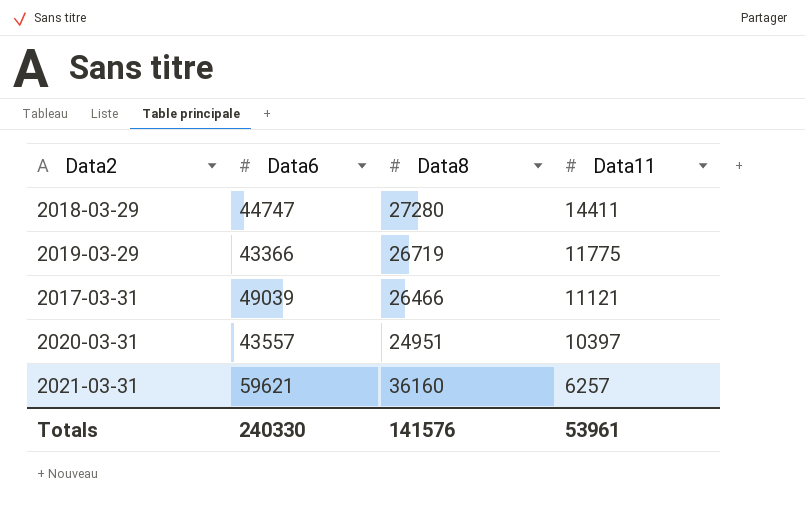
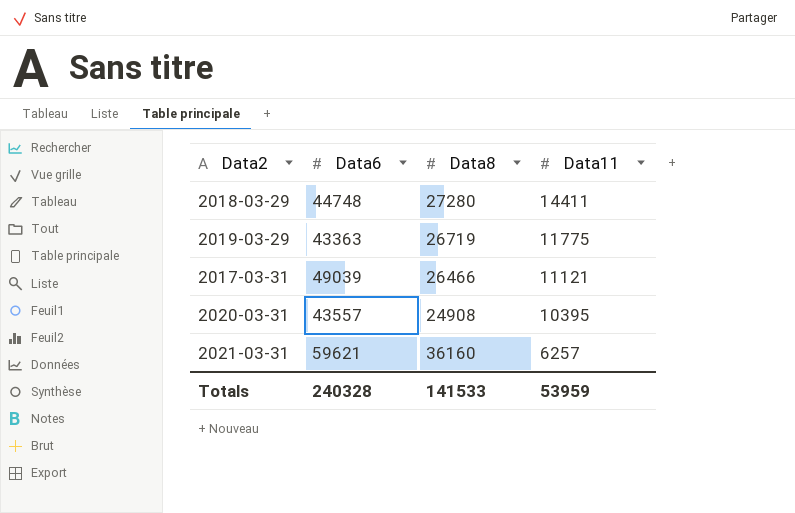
2018-03-29 | Data6: 44747 -> 44748
2019-03-29 | Data6: 43366 -> 43363
2020-03-31 | Data8: 24951 -> 24908
2020-03-31 | Data11: 10397 -> 10395
Totals | Data6: 240330 -> 240328
Totals | Data8: 141576 -> 141533
Totals | Data11: 53961 -> 53959

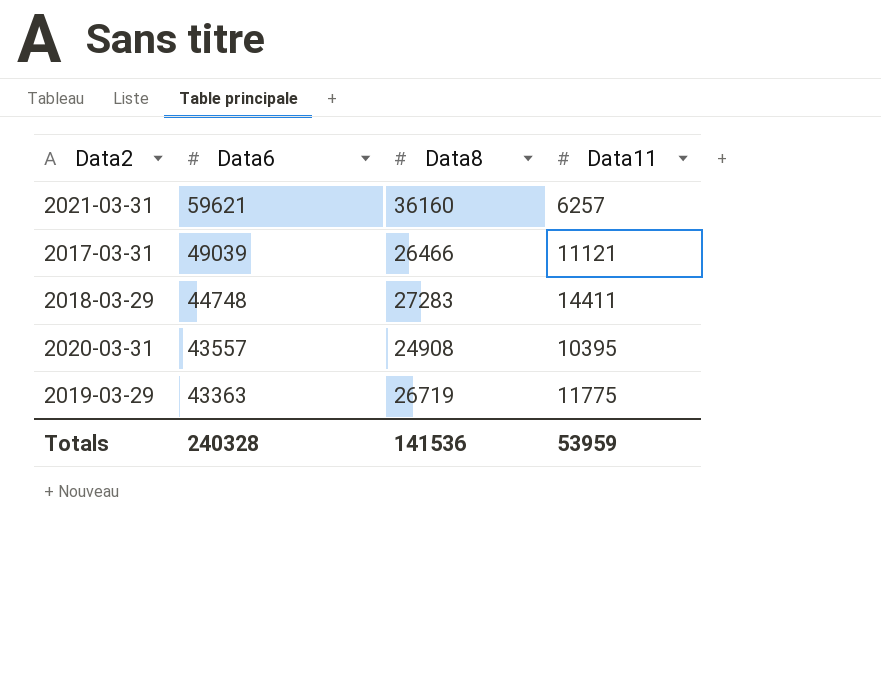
row order: Data11 descending -> Data6 descending
2018-03-29 | Data8: 27280 -> 27283
Totals | Data8: 141533 -> 141536

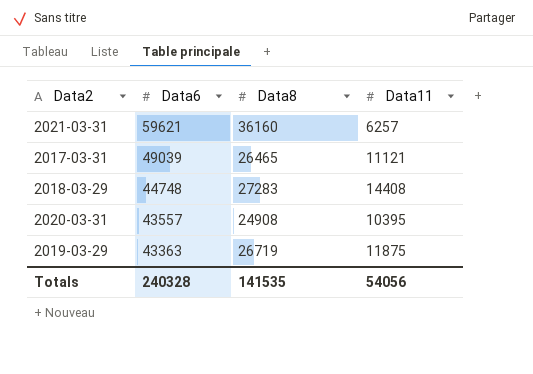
2017-03-31 | Data8: 26466 -> 26465
2018-03-29 | Data11: 14411 -> 14408
2019-03-29 | Data11: 11775 -> 11875
Totals | Data8: 141536 -> 141535
Totals | Data11: 53959 -> 54056

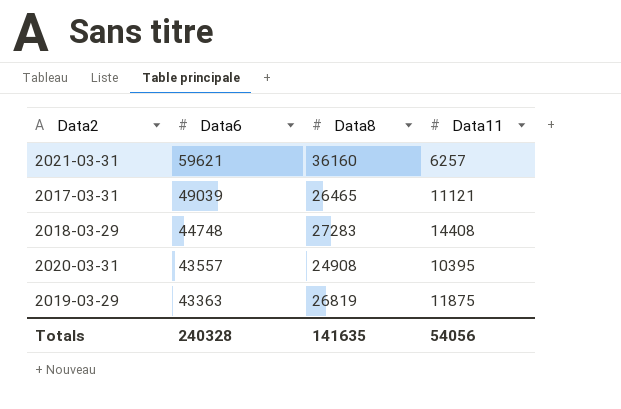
2019-03-29 | Data8: 26719 -> 26819
Totals | Data8: 141535 -> 141635

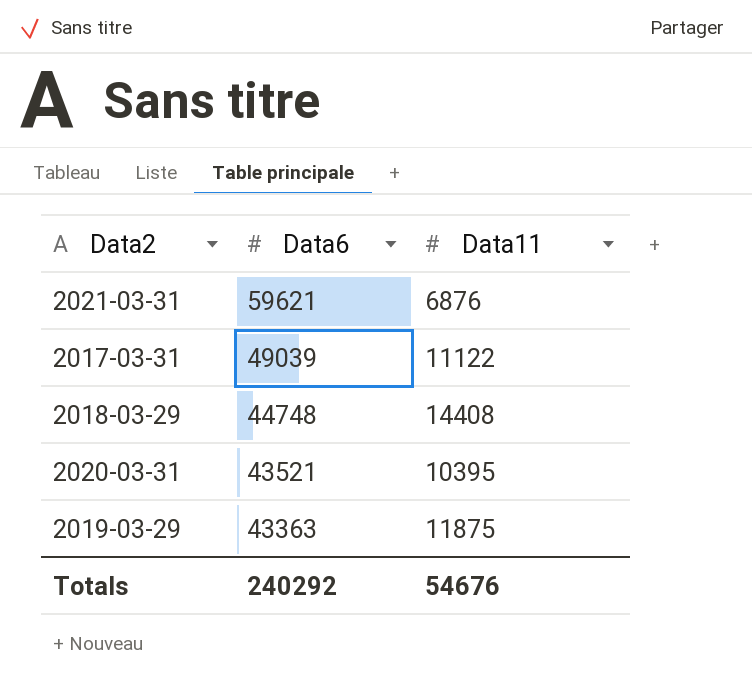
column Data8 | position: 3 -> none
2021-03-31 | Data11: 6257 -> 6876
2017-03-31 | Data11: 11121 -> 11122
2020-03-31 | Data6: 43557 -> 43521
Totals | Data6: 240328 -> 240292
Totals | Data11: 54056 -> 54676

